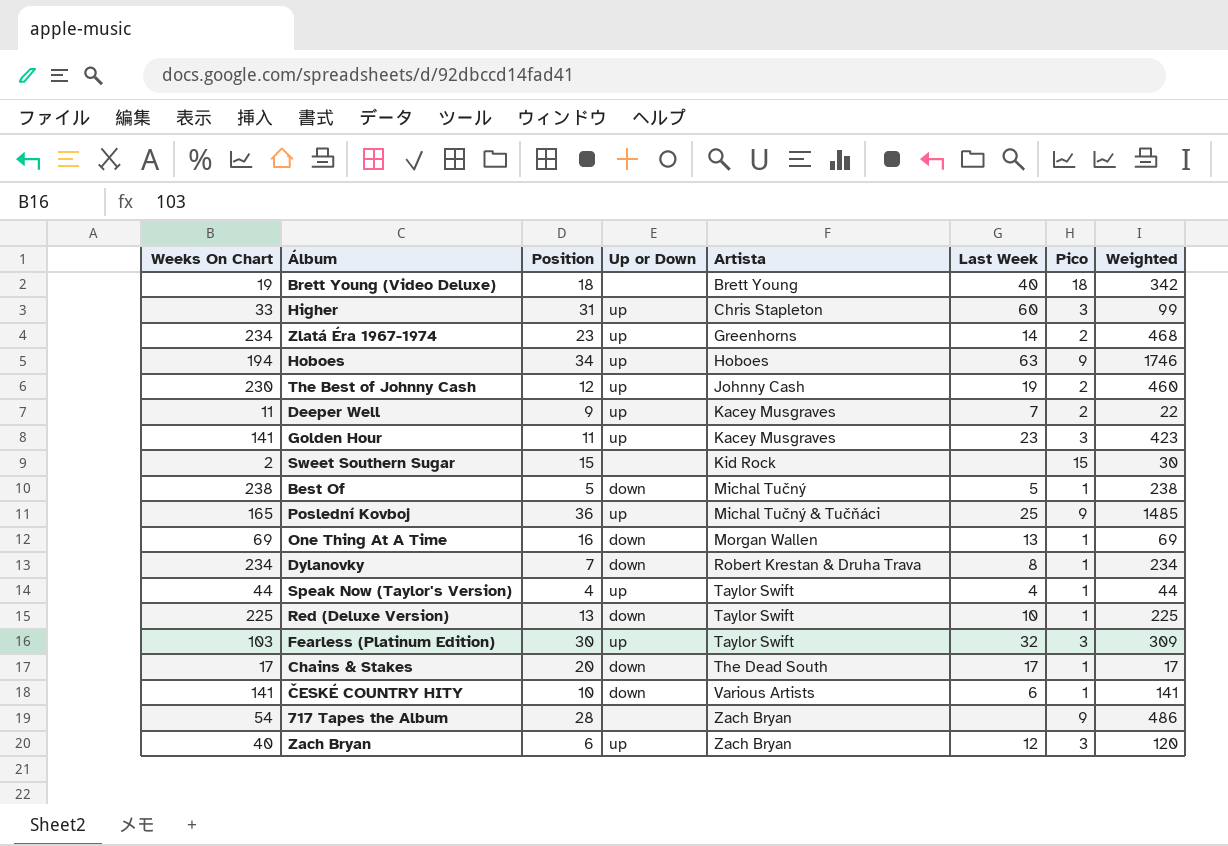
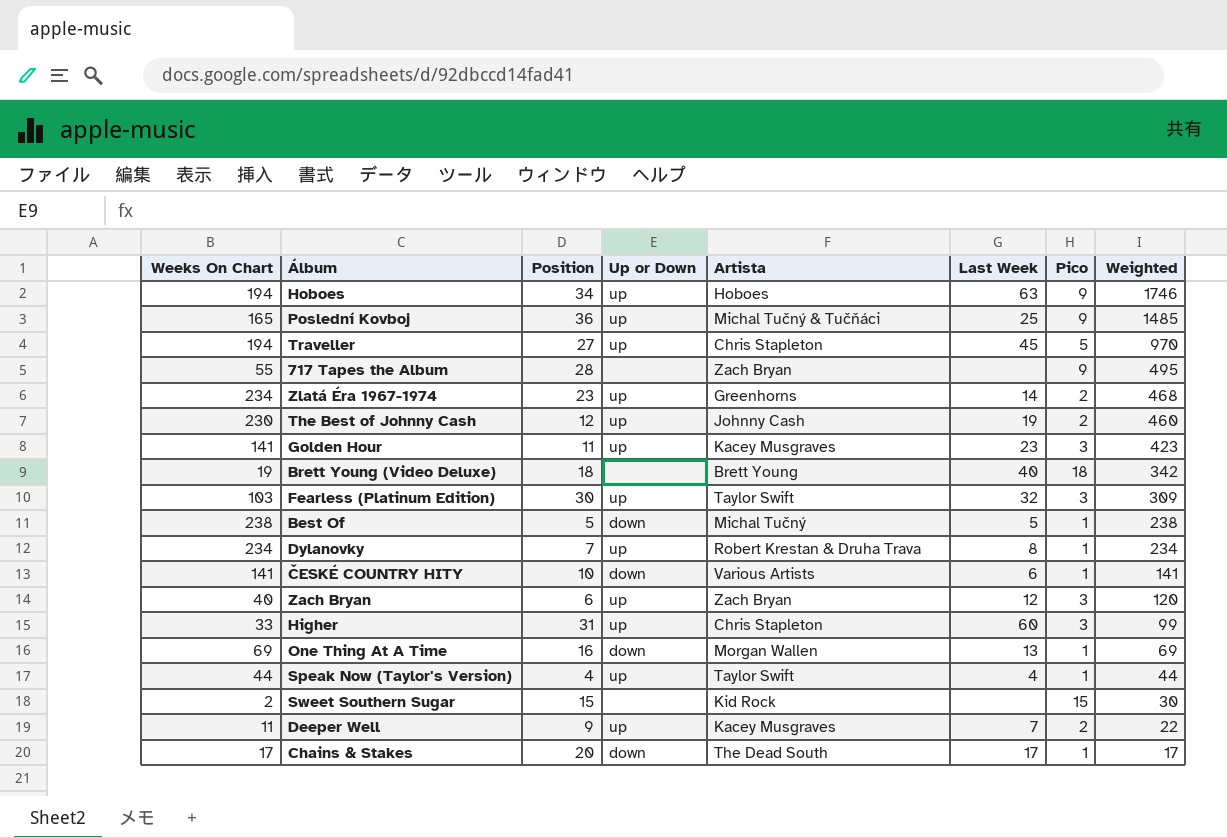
row order: Artista ascending -> Weighted descending
row Red (Deluxe Version): 225 | 13 | down | Taylor Swift | 10 | 1 | 225 -> none
row Traveller: none -> 194 | 27 | up | Chris Stapleton | 45 | 5 | 970
717 Tapes the Album | Weeks On Chart: 54 -> 55
717 Tapes the Album | Weighted: 486 -> 495
Dylanovky | Up or Down: down -> up

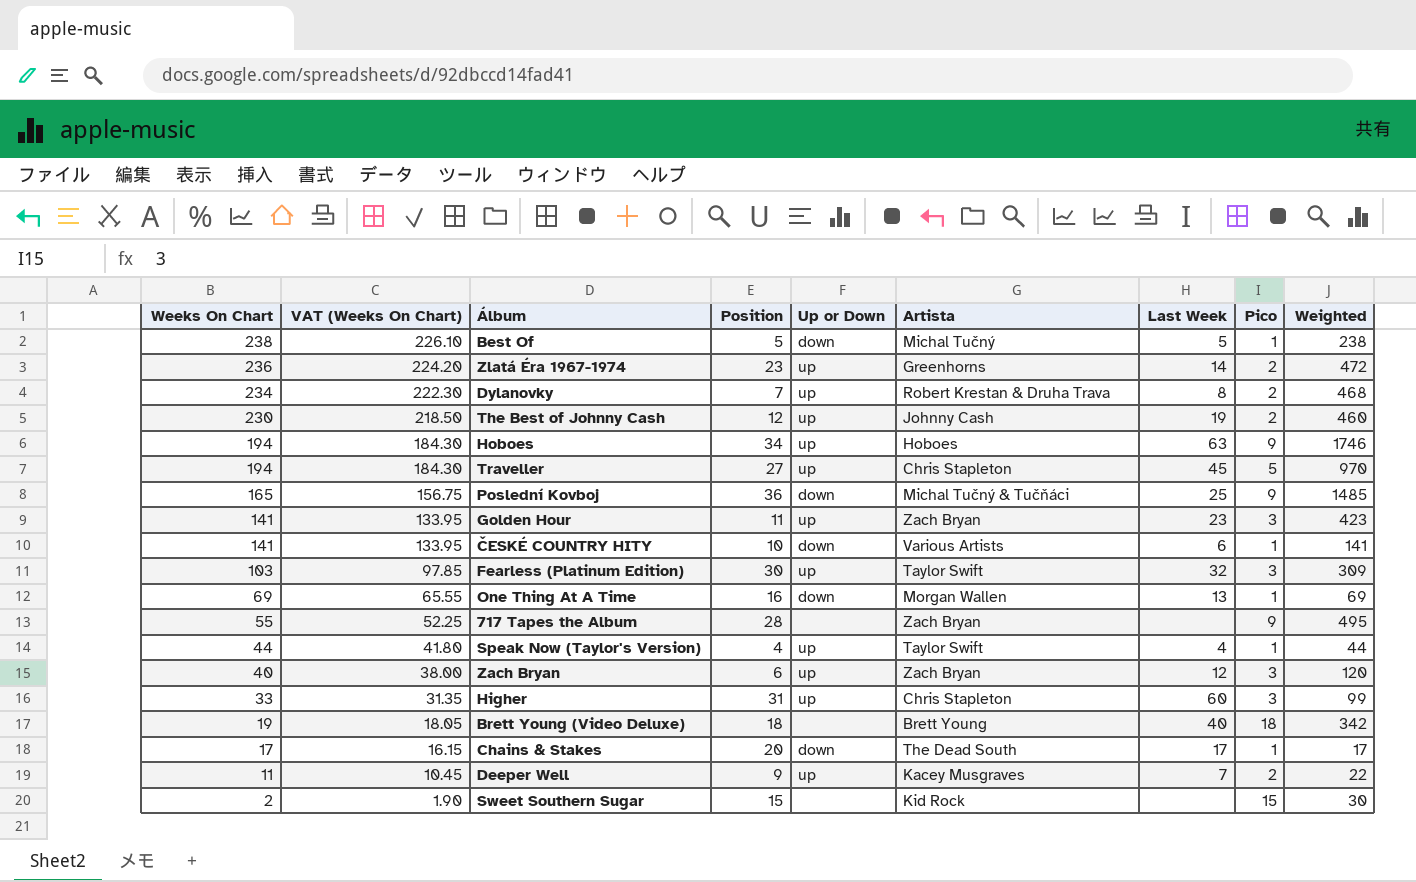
row order: Weighted descending -> Weeks On Chart descending
column VAT (Weeks On Chart) | formula: none -> [Weeks On Chart] * 0.95
Zlatá Éra 1967-1974 | Weeks On Chart: 234 -> 236
Zlatá Éra 1967-1974 | Weighted: 468 -> 472
Dylanovky | Pico: 1 -> 2
Dylanovky | Weighted: 234 -> 468
Poslední Kovboj | Up or Down: up -> down
Golden Hour | Artista: Kacey Musgraves -> Zach Bryan

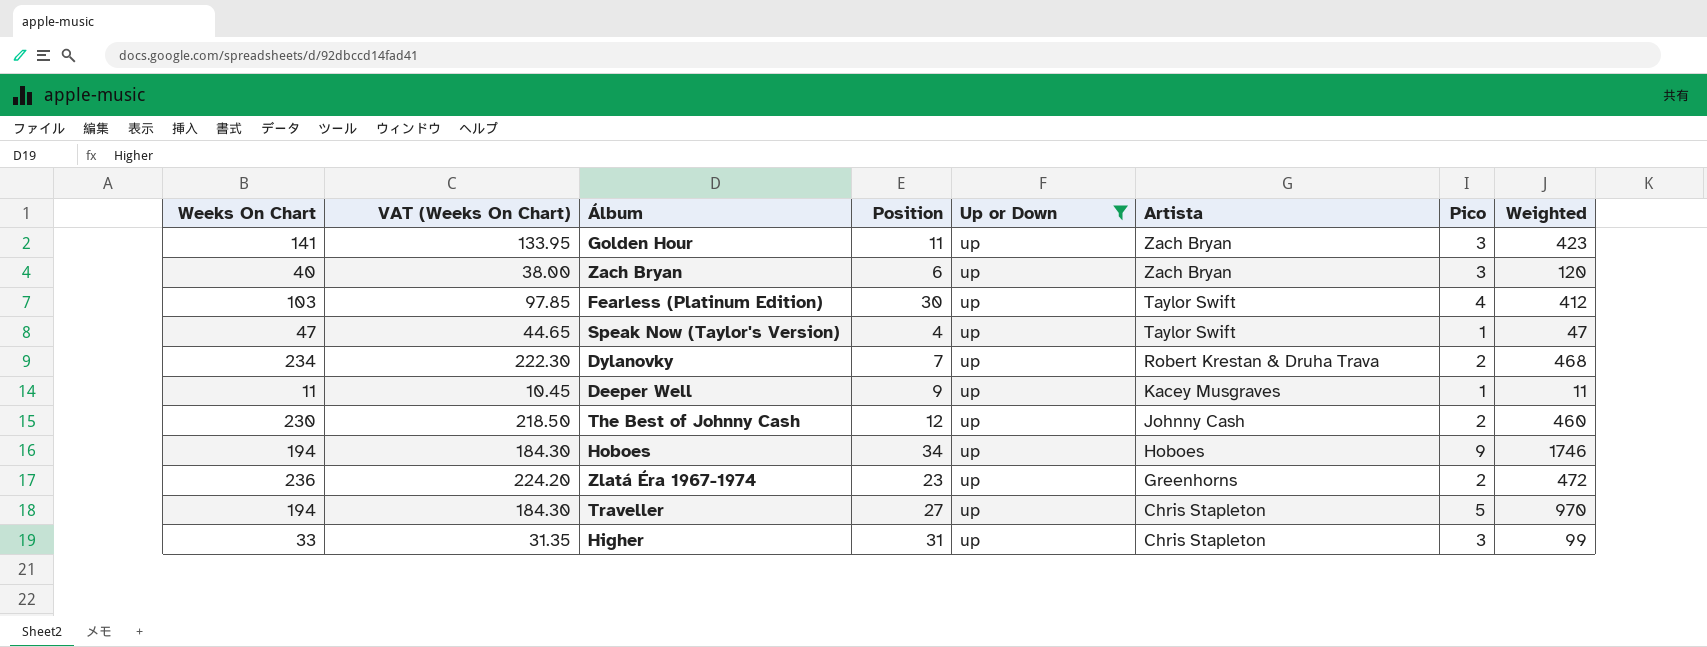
filter: none -> Up or Down = up
row order: Weeks On Chart descending -> Artista descending
column Last Week | position: 7 -> none
Fearless (Platinum Edition) | Pico: 3 -> 4
Fearless (Platinum Edition) | Weighted: 309 -> 412
Speak Now (Taylor's Version) | Weeks On Chart: 44 -> 47
Speak Now (Taylor's Version) | VAT (Weeks On Chart): 41.80 -> 44.65
Speak Now (Taylor's Version) | Weighted: 44 -> 47
Deeper Well | Pico: 2 -> 1
Deeper Well | Weighted: 22 -> 11

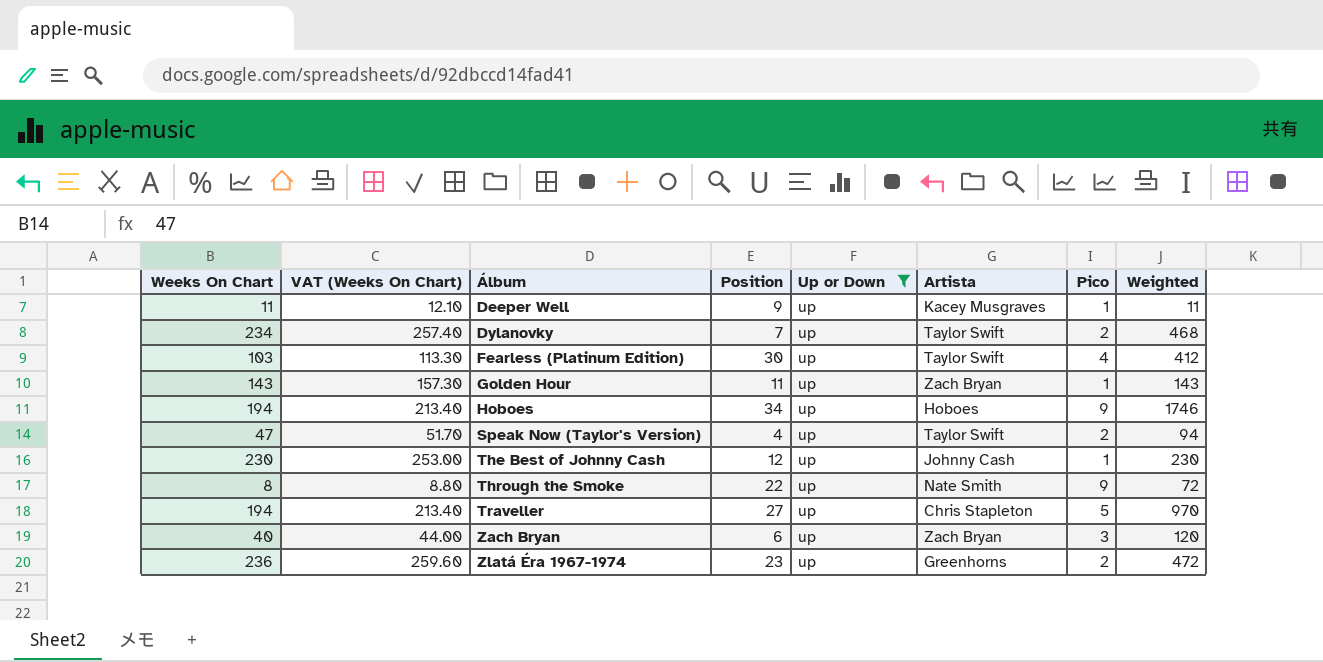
row order: Artista descending -> Álbum ascending
column VAT (Weeks On Chart) | formula: [Weeks On Chart] * 0.95 -> [Weeks On Chart] * 1.1
row Higher: 33 | 31.35 | 31 | up | Chris Stapleton | 3 | 99 -> none
Dylanovky | Artista: Robert Krestan & Druha Trava -> Taylor Swift
Golden Hour | Weeks On Chart: 141 -> 143
Golden Hour | Pico: 3 -> 1
Golden Hour | Weighted: 423 -> 143
Speak Now (Taylor's Version) | Pico: 1 -> 2
Speak Now (Taylor's Version) | Weighted: 47 -> 94
The Best of Johnny Cash | Pico: 2 -> 1
The Best of Johnny Cash | Weighted: 460 -> 230
row Through the Smoke: none -> 8 | 8.80 | 22 | up | Nate Smith | 9 | 72

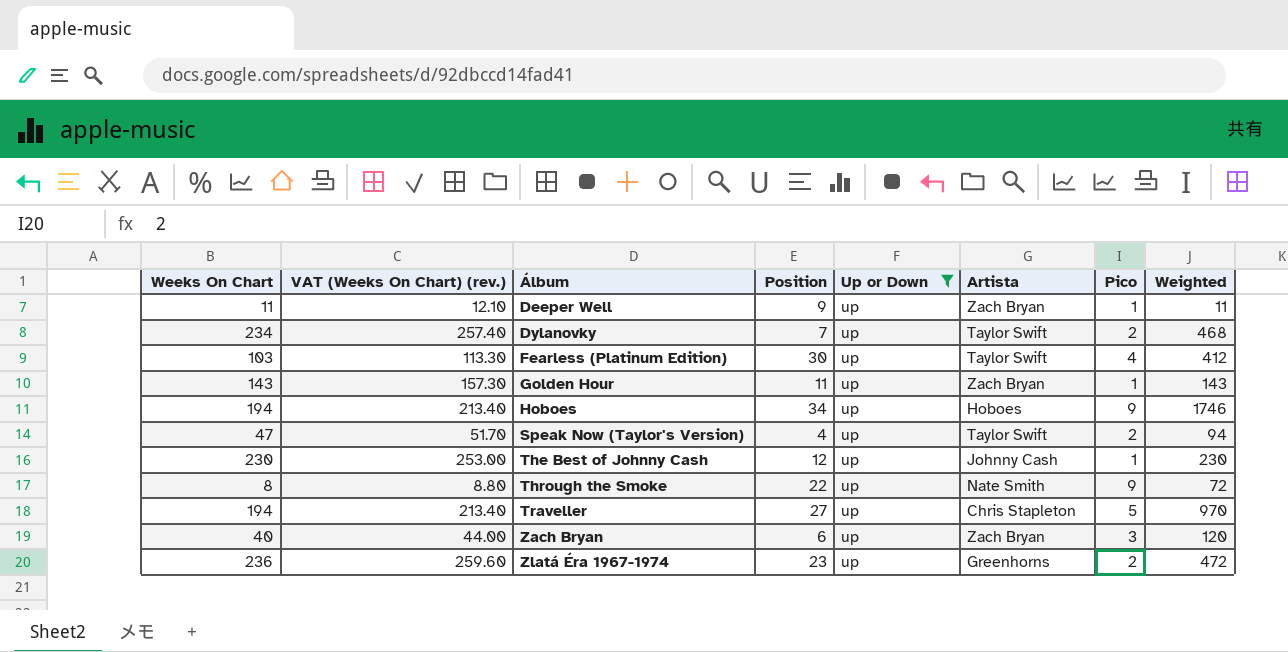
column name: VAT (Weeks On Chart) -> VAT (Weeks On Chart) (rev.)
Deeper Well | Artista: Kacey Musgraves -> Zach Bryan

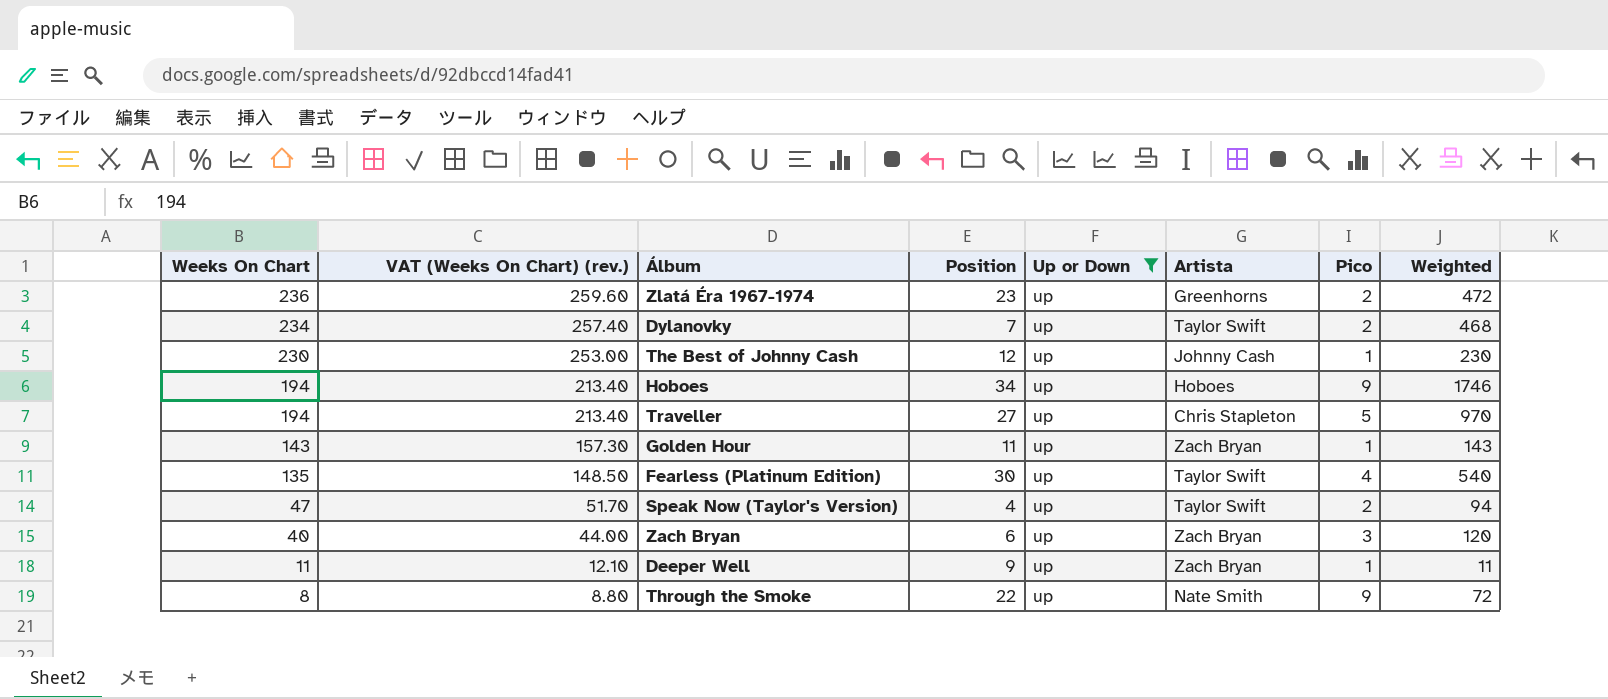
row order: Álbum ascending -> Weeks On Chart descending
Fearless (Platinum Edition) | Weeks On Chart: 103 -> 135
Fearless (Platinum Edition) | VAT (Weeks On Chart) (rev.): 113.30 -> 148.50
Fearless (Platinum Edition) | Weighted: 412 -> 540

